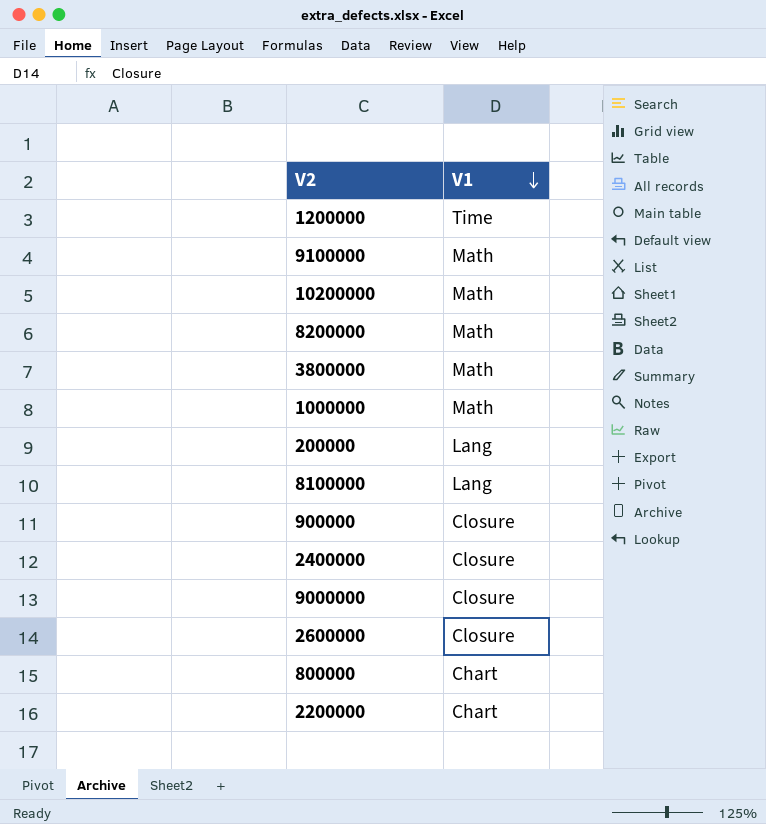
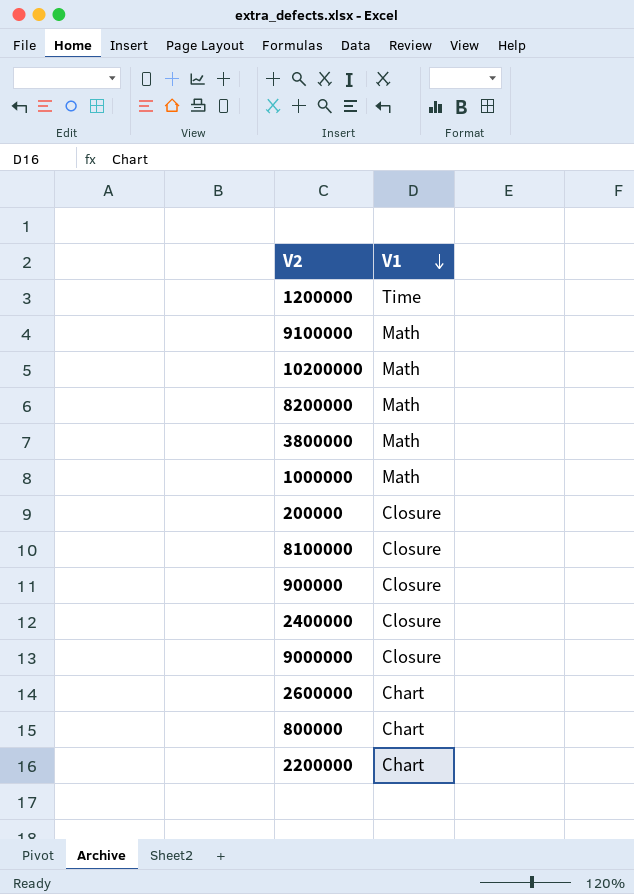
200000 | V1: Lang -> Closure
8100000 | V1: Lang -> Closure
2600000 | V1: Closure -> Chart

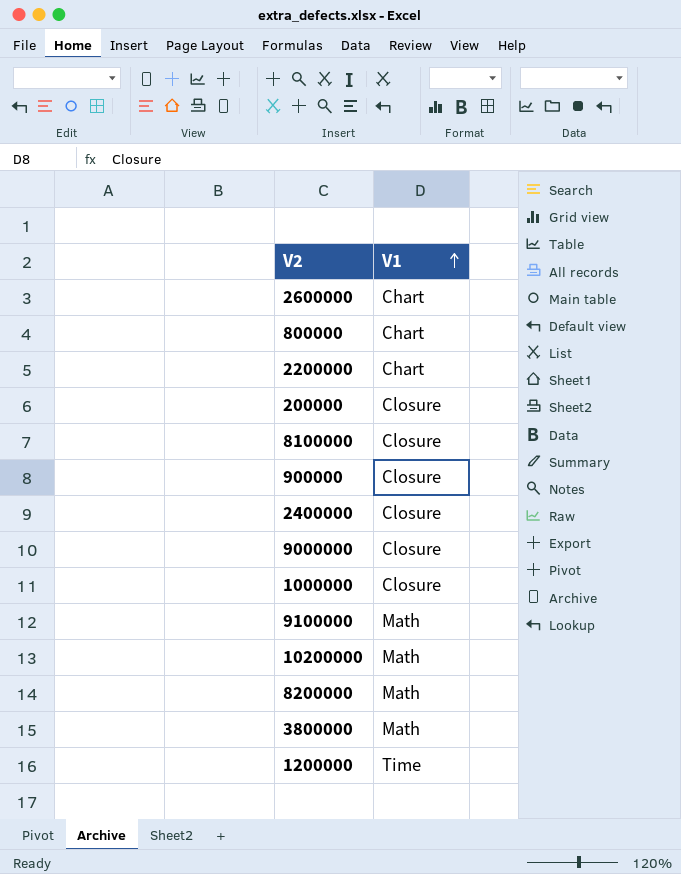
row order: V1 descending -> V1 ascending
1000000 | V1: Math -> Closure

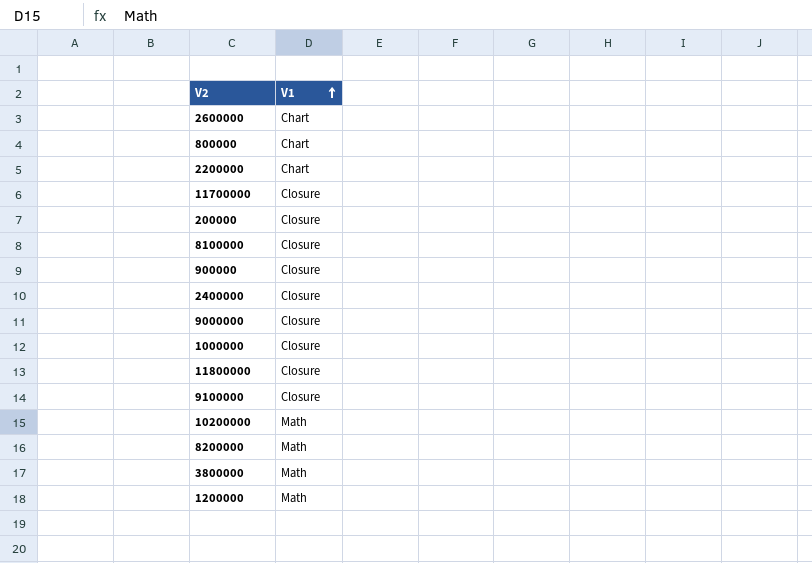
row 11700000: none -> Closure
row 11800000: none -> Closure
9100000 | V1: Math -> Closure
1200000 | V1: Time -> Math

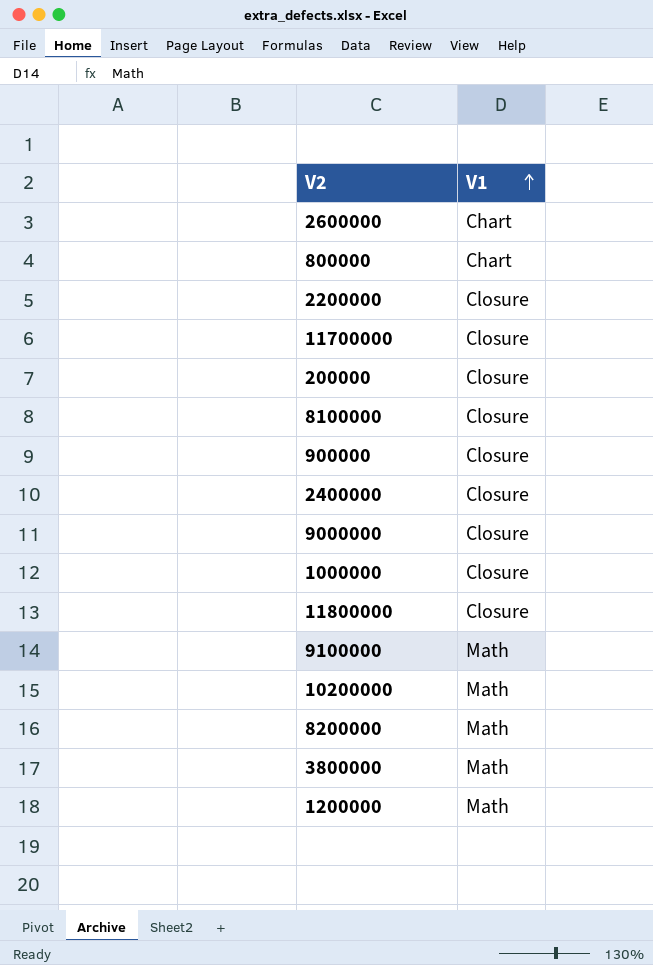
2200000 | V1: Chart -> Closure
9100000 | V1: Closure -> Math

